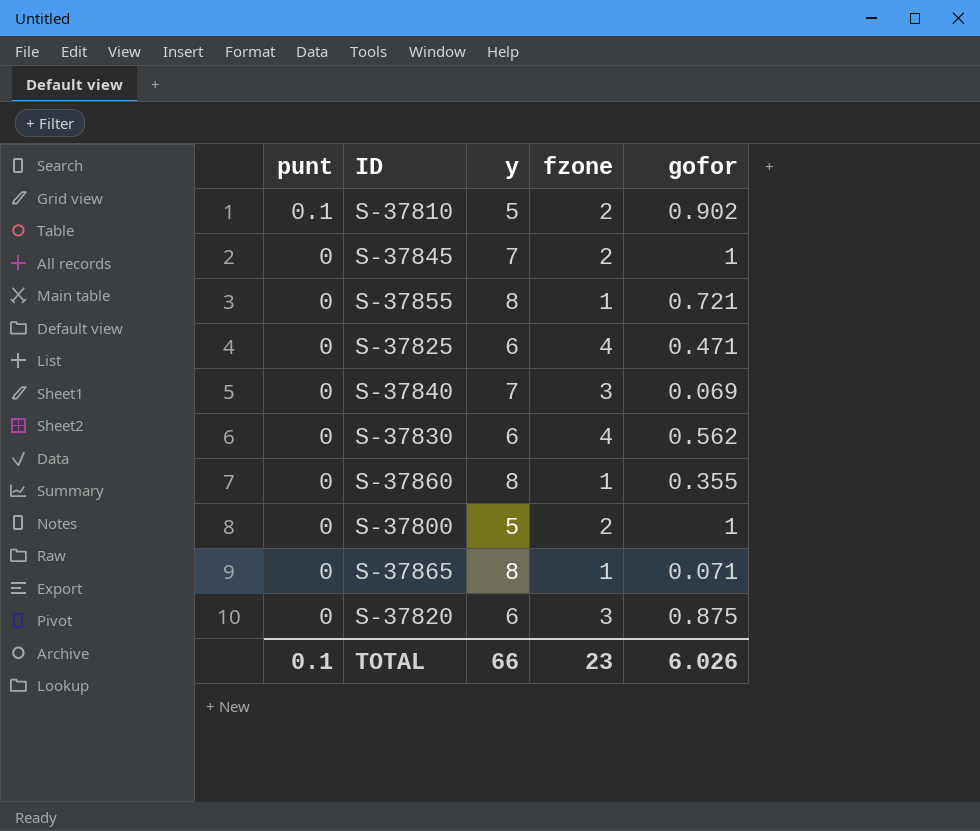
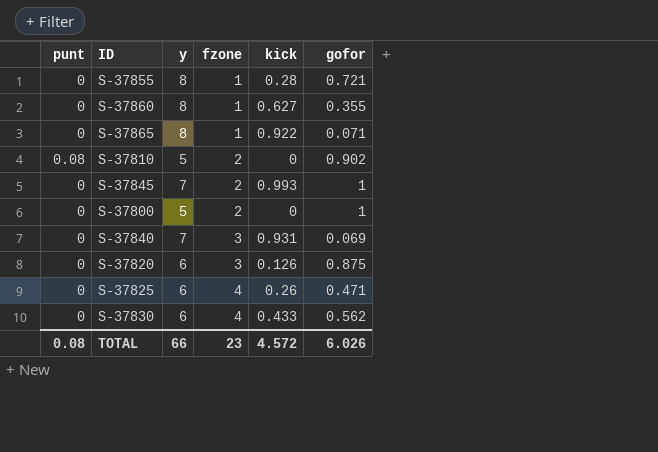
row order: punt descending -> fzone ascending
column kick | position: none -> 5
S-37810 | punt: 0.1 -> 0.08
TOTAL | punt: 0.1 -> 0.08

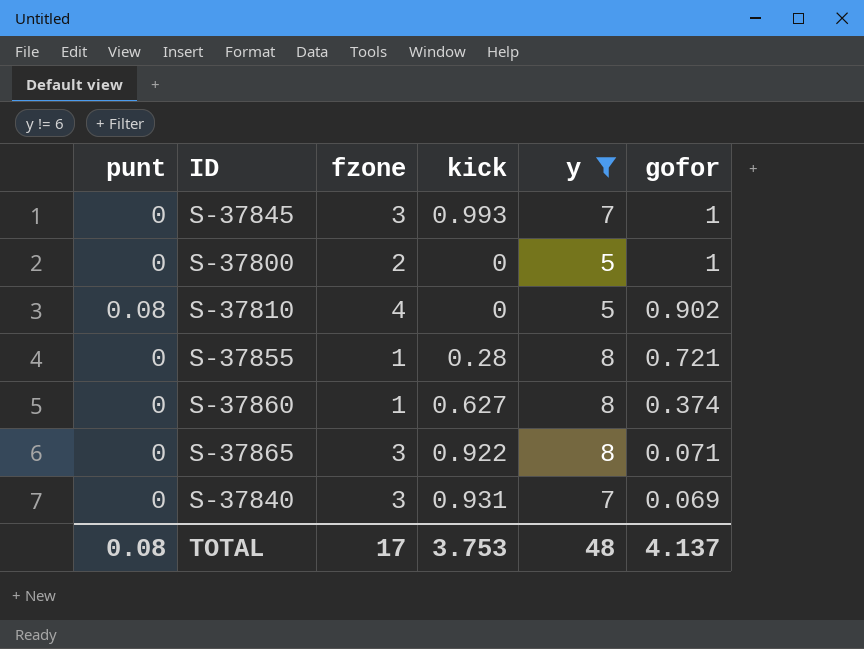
filter: none -> y != 6
row order: fzone ascending -> gofor descending
column y | position: 3 -> 5
S-37845 | fzone: 2 -> 3
S-37810 | fzone: 2 -> 4
S-37860 | gofor: 0.355 -> 0.374
S-37865 | fzone: 1 -> 3
TOTAL | fzone: 23 -> 17
TOTAL | kick: 4.572 -> 3.753
TOTAL | y: 66 -> 48
TOTAL | gofor: 6.026 -> 4.137

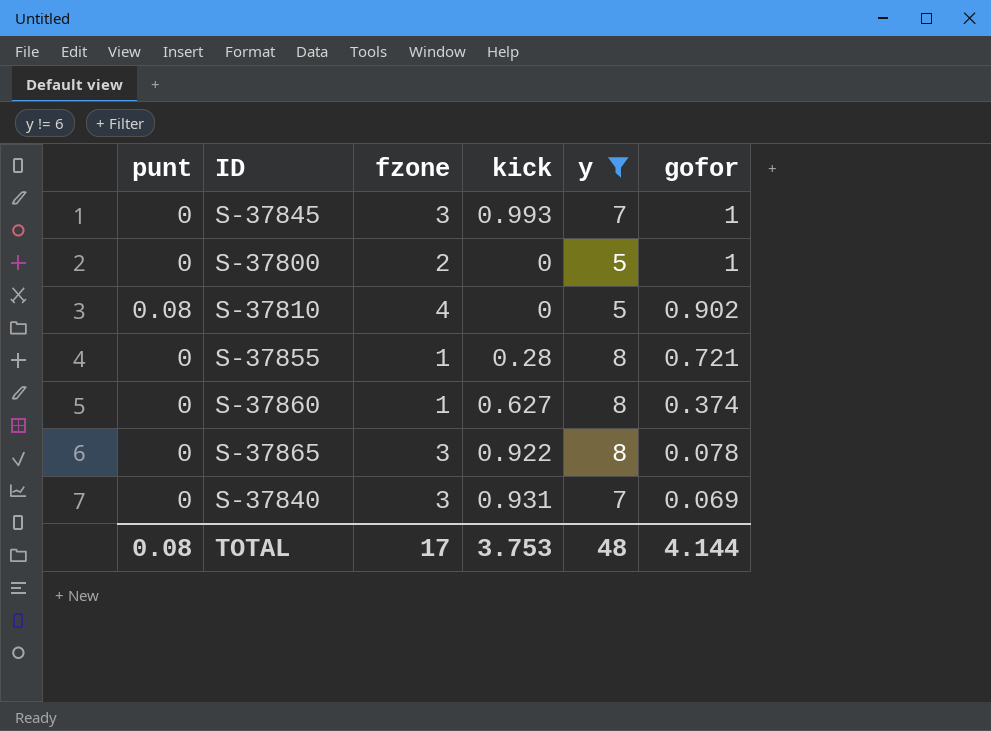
S-37865 | gofor: 0.071 -> 0.078
TOTAL | gofor: 4.137 -> 4.144

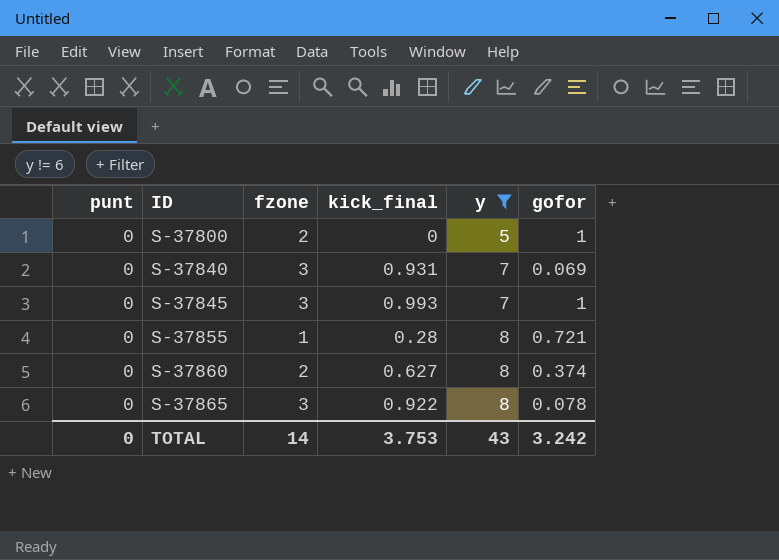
row order: gofor descending -> ID ascending
column name: kick -> kick_final
row S-37810: 0.08 | 4 | 0 | 5 | 0.902 -> none
S-37860 | fzone: 1 -> 2
TOTAL | punt: 0.08 -> 0
TOTAL | fzone: 17 -> 14
TOTAL | y: 48 -> 43
TOTAL | gofor: 4.144 -> 3.242

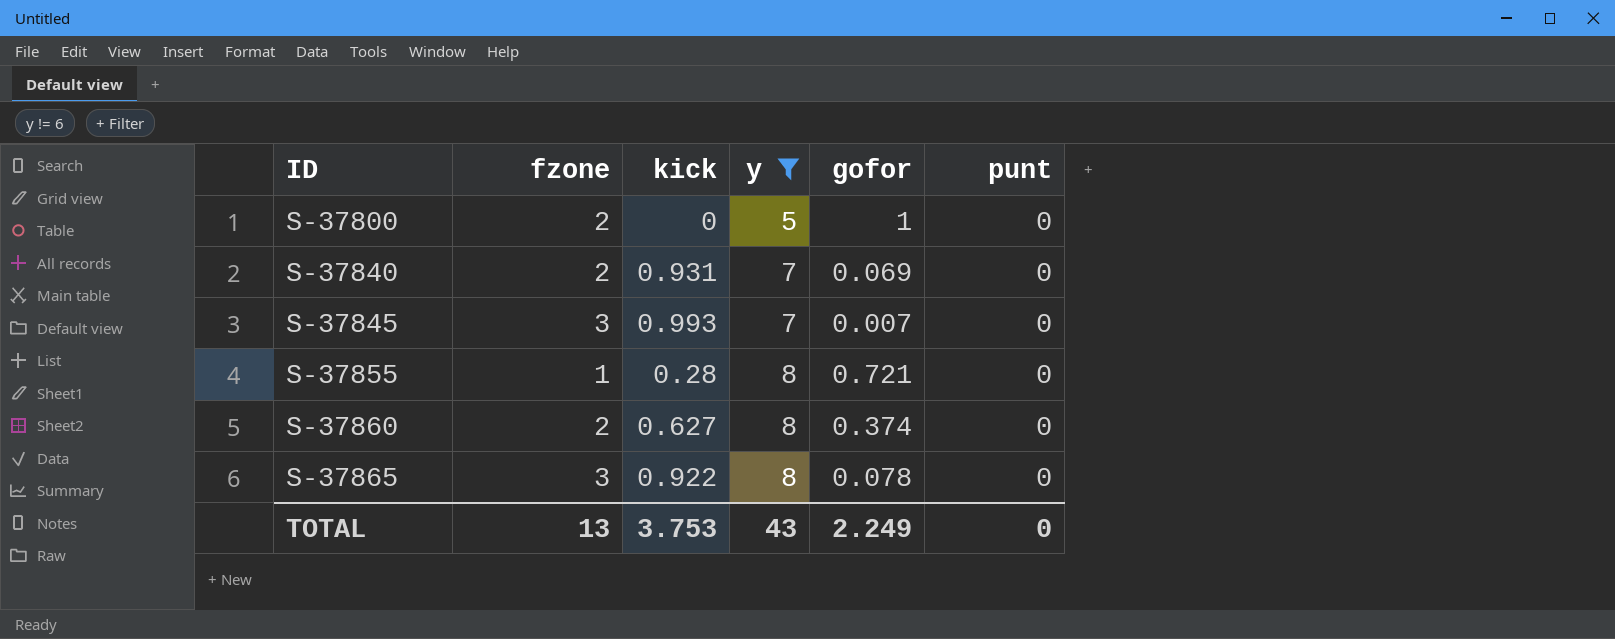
column name: kick_final -> kick
column punt | position: 1 -> 6
S-37840 | fzone: 3 -> 2
S-37845 | gofor: 1 -> 0.007
TOTAL | fzone: 14 -> 13
TOTAL | gofor: 3.242 -> 2.249

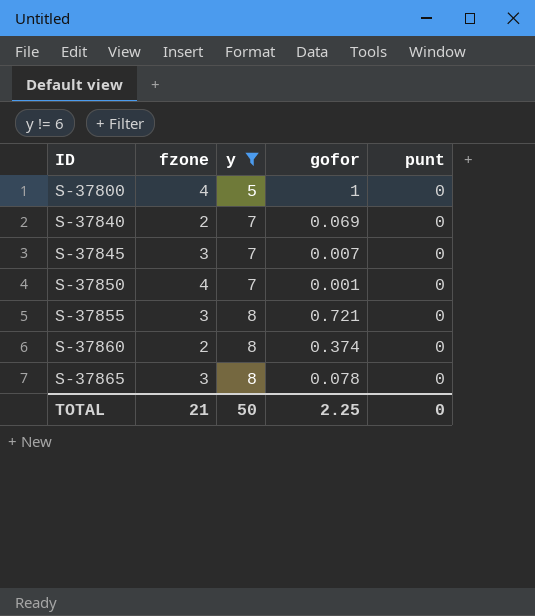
column kick | position: 3 -> none
S-37800 | fzone: 2 -> 4
row S-37850: none -> 4 | 7 | 0.001 | 0
S-37855 | fzone: 1 -> 3
TOTAL | fzone: 13 -> 21
TOTAL | y: 43 -> 50
TOTAL | gofor: 2.249 -> 2.25

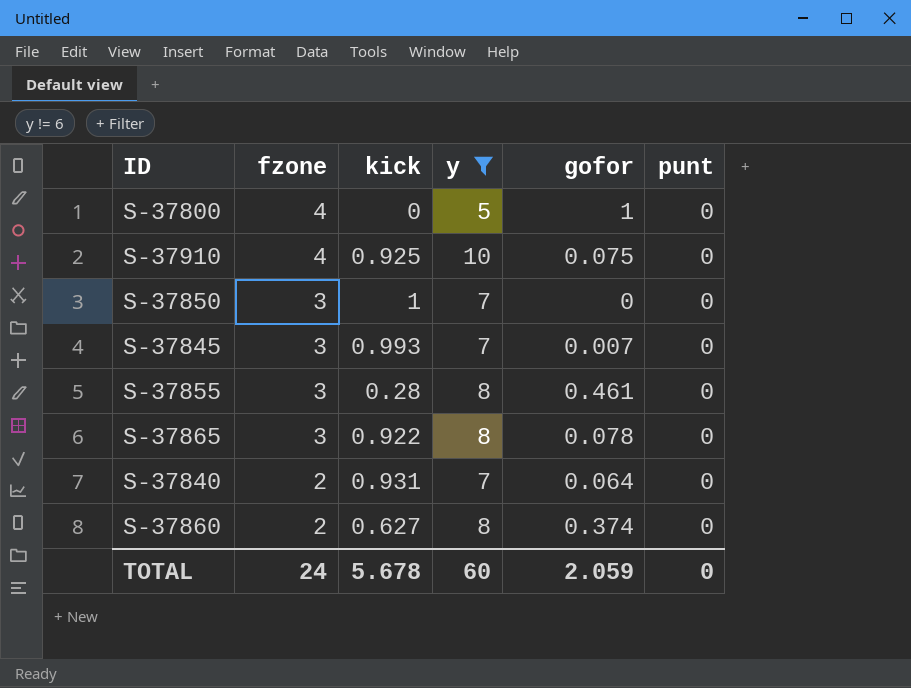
row order: ID ascending -> fzone descending
column kick | position: none -> 3
row S-37910: none -> 4 | 0.925 | 10 | 0.075 | 0
S-37850 | fzone: 4 -> 3
S-37850 | gofor: 0.001 -> 0
S-37855 | gofor: 0.721 -> 0.461
S-37840 | gofor: 0.069 -> 0.064
TOTAL | fzone: 21 -> 24
TOTAL | y: 50 -> 60
TOTAL | gofor: 2.25 -> 2.059

